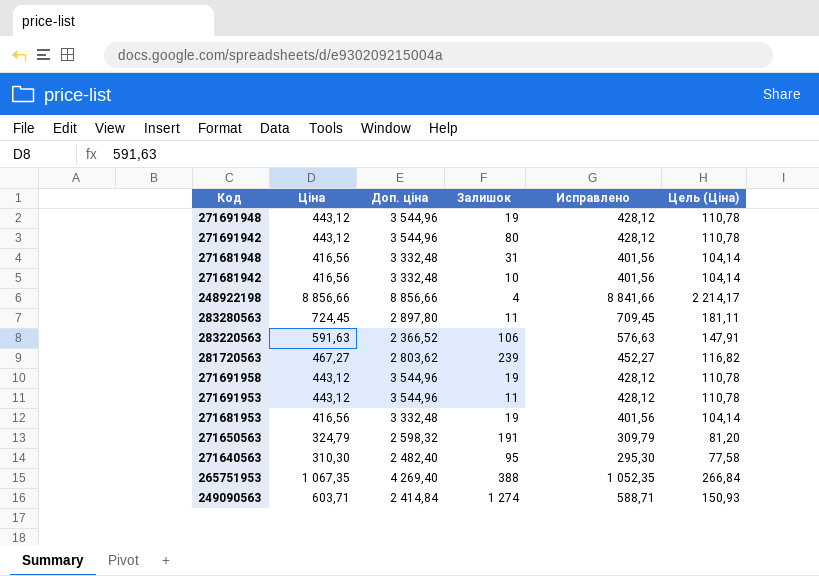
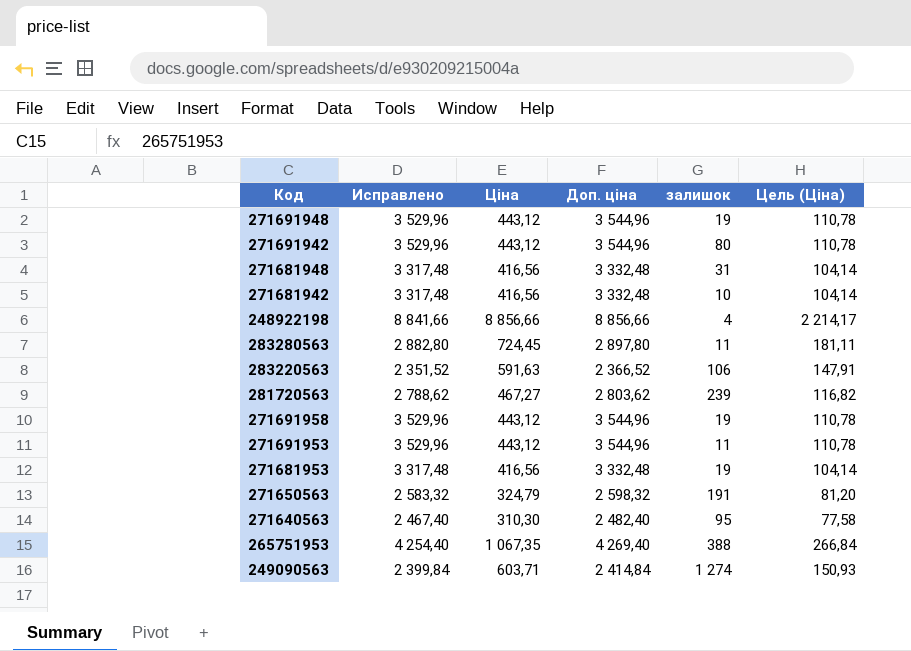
column Исправлено | formula: [Ціна] - 15 -> [Доп. ціна] - 15
column Исправлено | position: 5 -> 2
column name: Залишок -> залишок

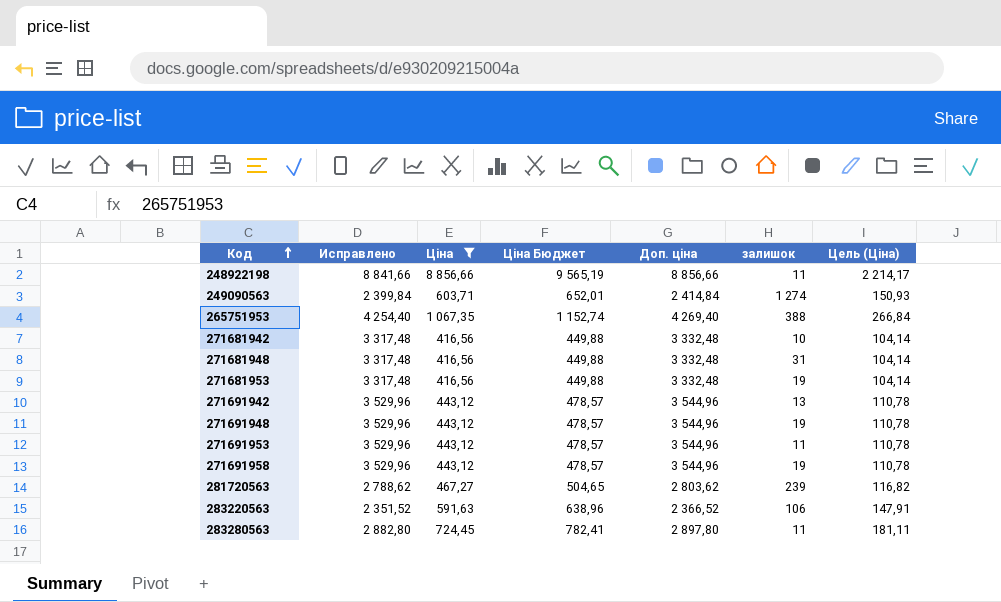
filter: none -> Ціна >= 416,56
row order: none -> Код ascending
column Ціна Бюджет | formula: none -> [Ціна] * 1,08
248922198 | залишок: 4 -> 11
271691942 | залишок: 80 -> 13

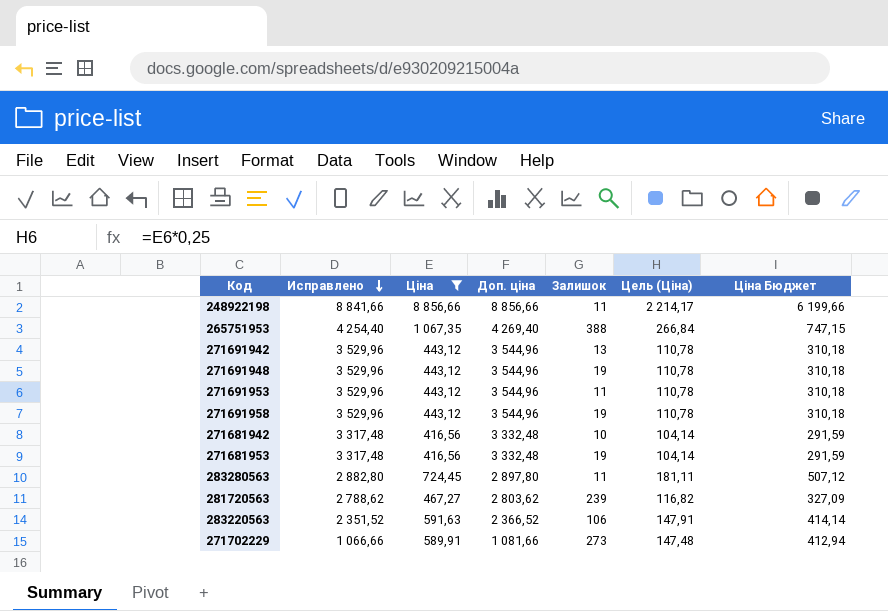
row order: Код ascending -> Исправлено descending
column name: залишок -> Залишок
column Ціна Бюджет | formula: [Ціна] * 1,08 -> [Ціна] * 0,7
column Ціна Бюджет | position: 4 -> 7
row 249090563: 2 399,84 | 603,71 | 652,01 | 2 414,84 | 1 274 | 150,93 -> none
row 271681948: 3 317,48 | 416,56 | 449,88 | 3 332,48 | 31 | 104,14 -> none
row 271702229: none -> 1 066,66 | 589,91 | 1 081,66 | 273 | 147,48 | 412,94

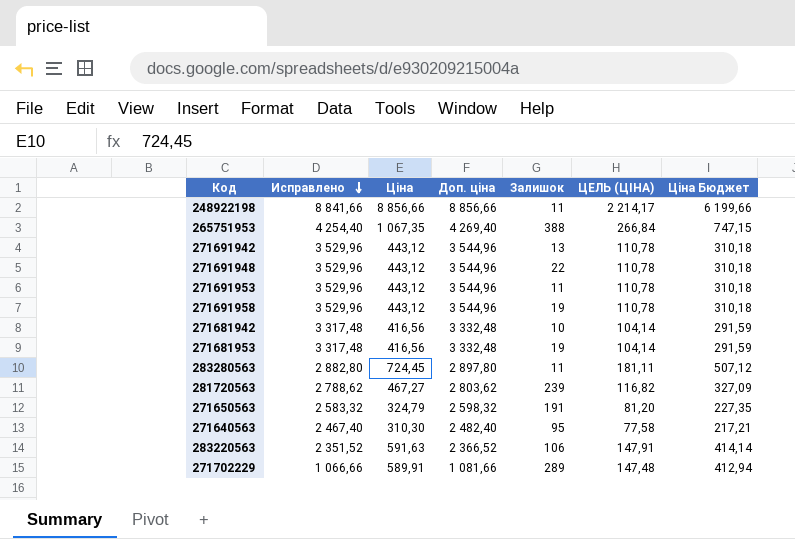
filter: Ціна >= 416,56 -> none
column name: Цель (Ціна) -> ЦЕЛЬ (ЦІНА)
271691948 | Залишок: 19 -> 22
271702229 | Залишок: 273 -> 289

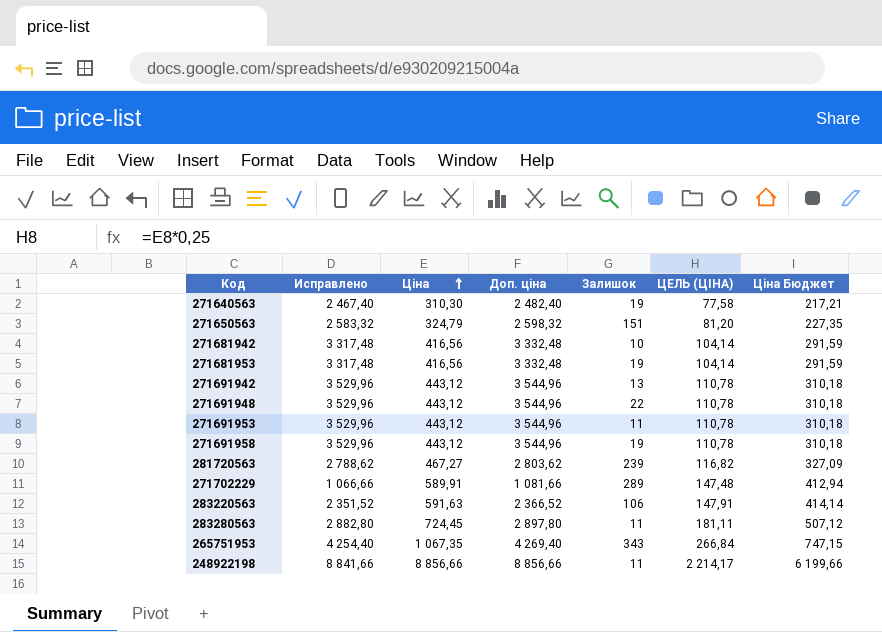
row order: Исправлено descending -> Ціна ascending
271640563 | Залишок: 95 -> 19
271650563 | Залишок: 191 -> 151
265751953 | Залишок: 388 -> 343

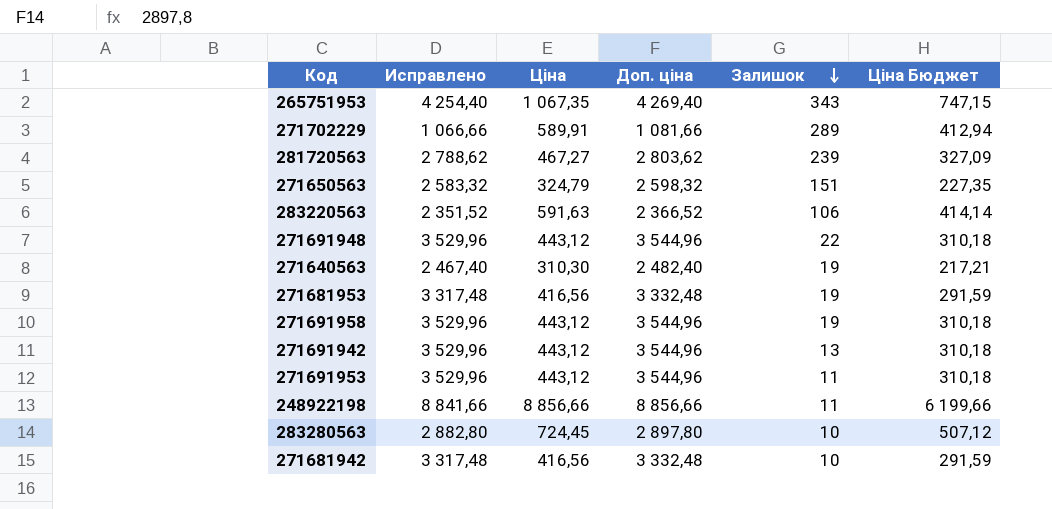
row order: Ціна ascending -> Залишок descending
column ЦЕЛЬ (ЦІНА) | formula: [Ціна] * 0,25 -> none
283280563 | Залишок: 11 -> 10

